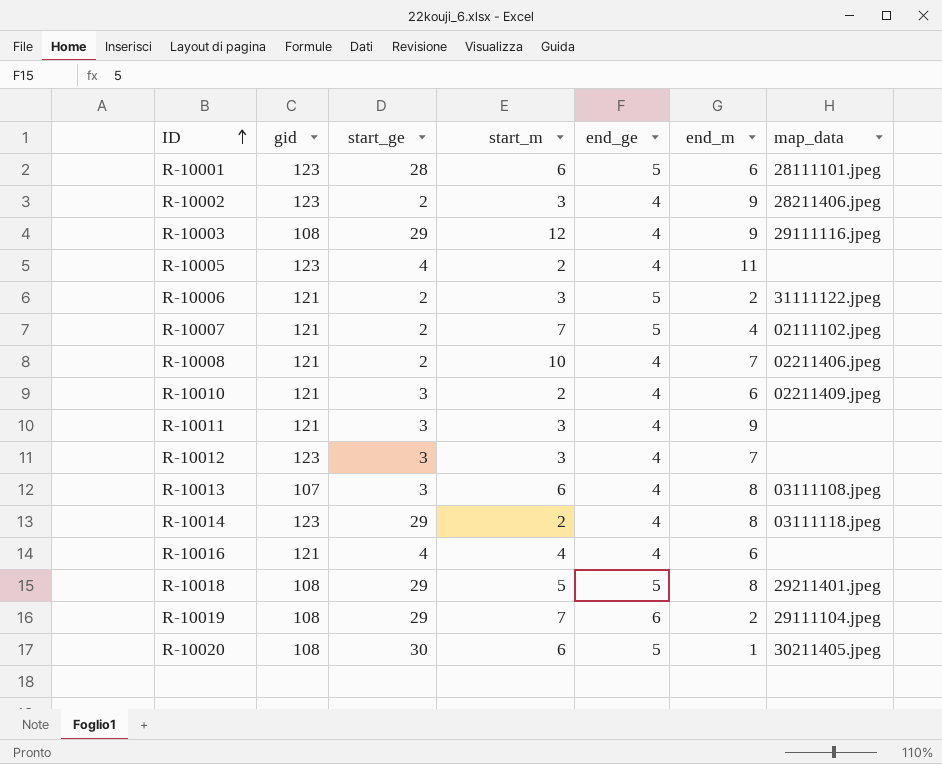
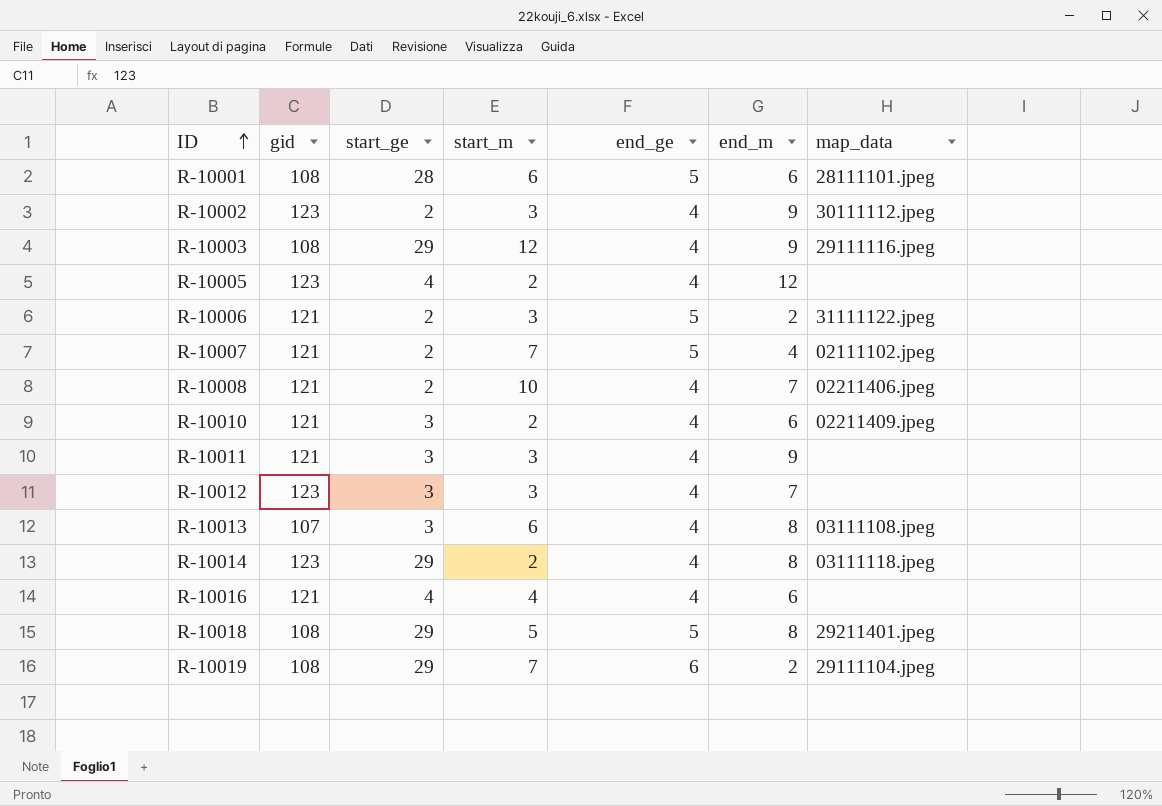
row R-10020: 108 | 30 | 6 | 5 | 1 | 30211405.jpeg -> none
R-10001 | gid: 123 -> 108
R-10002 | map_data: 28211406.jpeg -> 30111112.jpeg
R-10005 | end_m: 11 -> 12

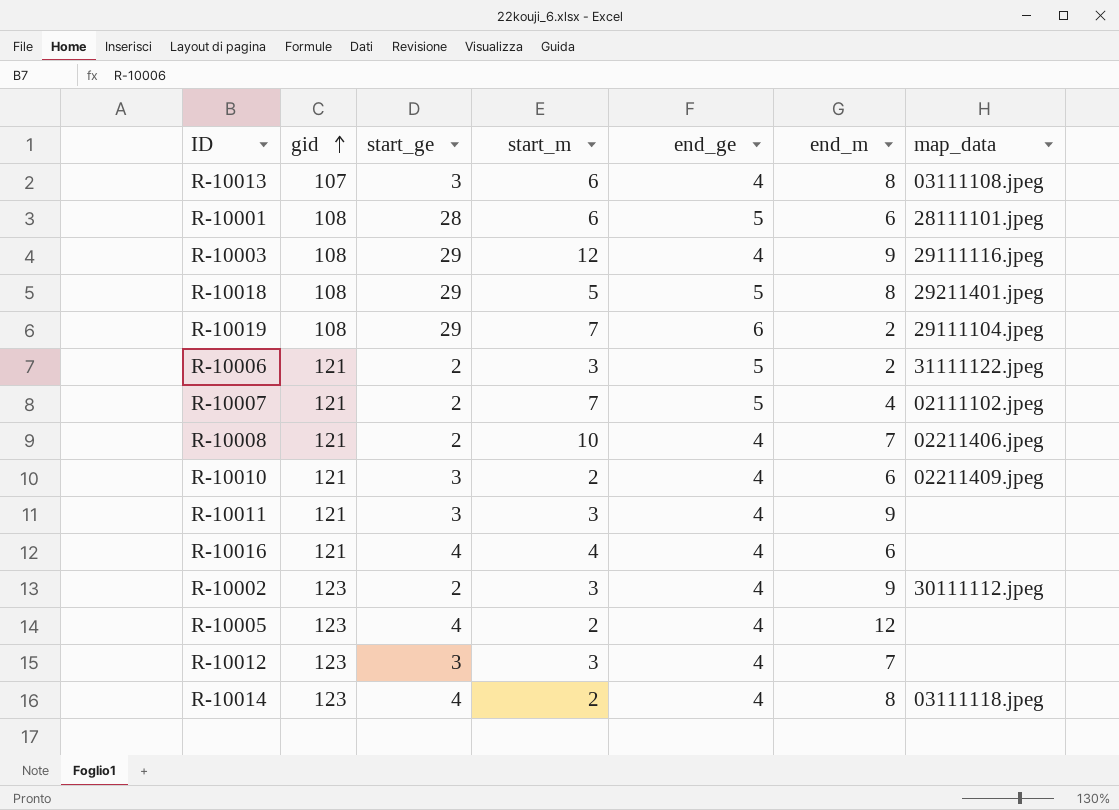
row order: ID ascending -> gid ascending
R-10014 | start_ge: 29 -> 4

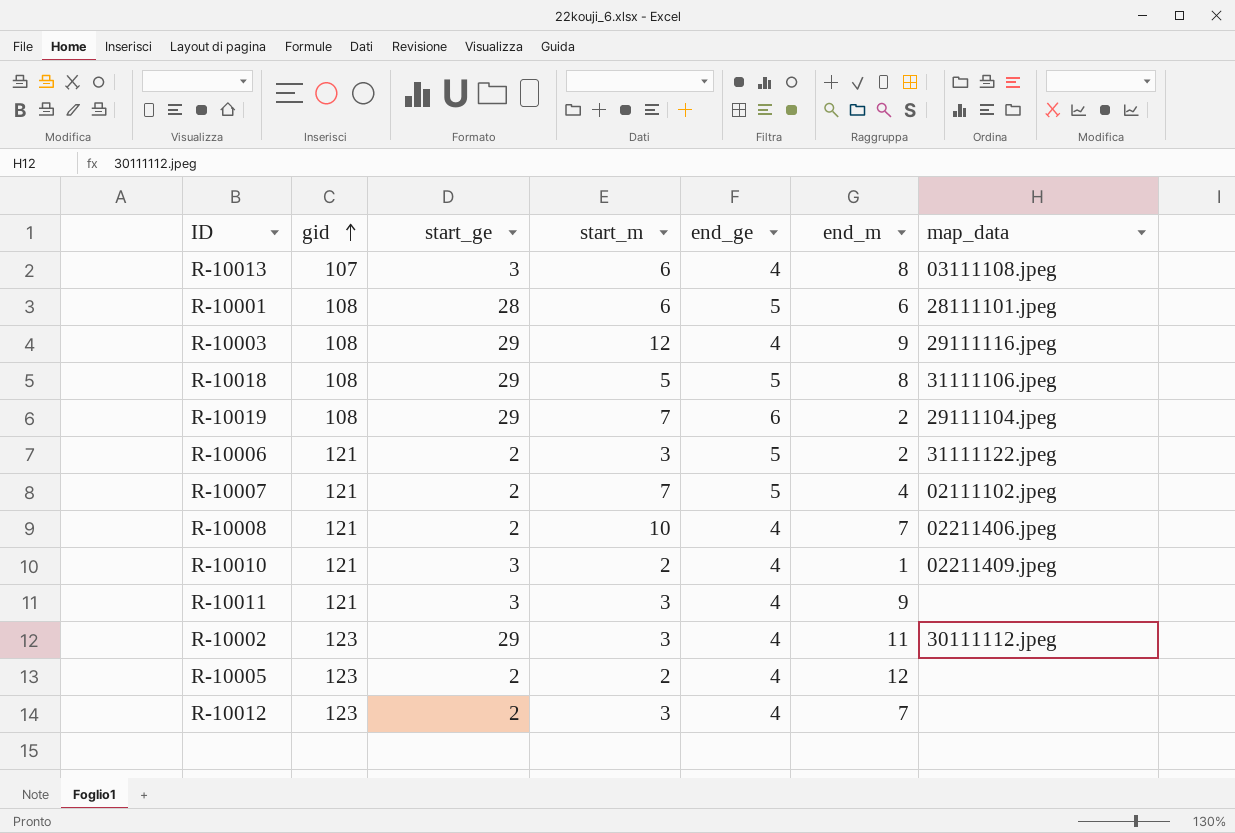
row R-10016: 121 | 4 | 4 | 4 | 6 | none -> none
row R-10014: 123 | 4 | 2 | 4 | 8 | 03111118.jpeg -> none
R-10018 | map_data: 29211401.jpeg -> 31111106.jpeg
R-10010 | end_m: 6 -> 1
R-10002 | start_ge: 2 -> 29
R-10002 | end_m: 9 -> 11
R-10005 | start_ge: 4 -> 2
R-10012 | start_ge: 3 -> 2

